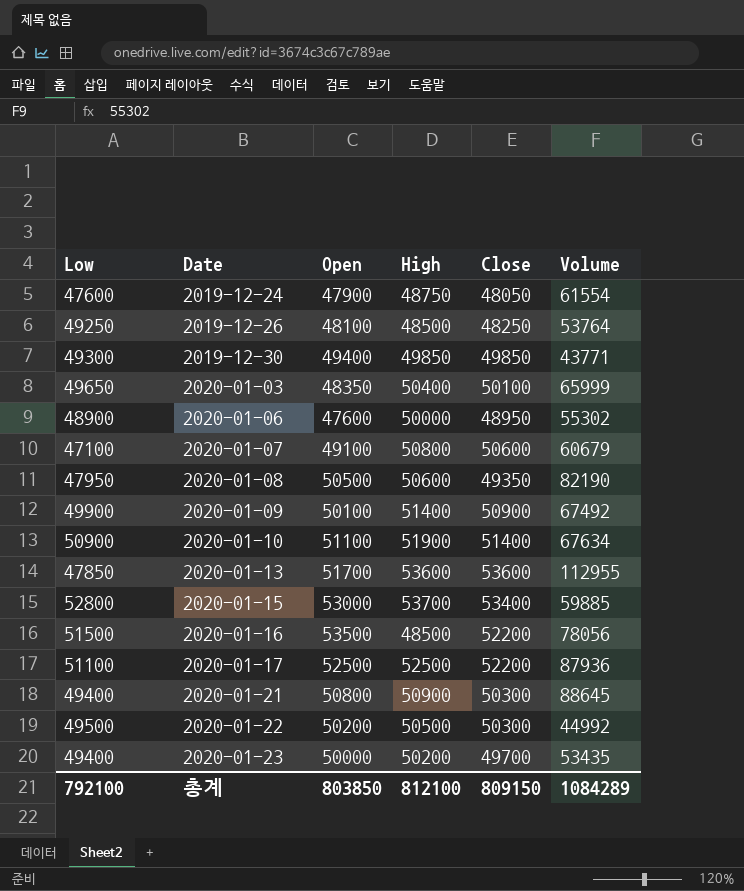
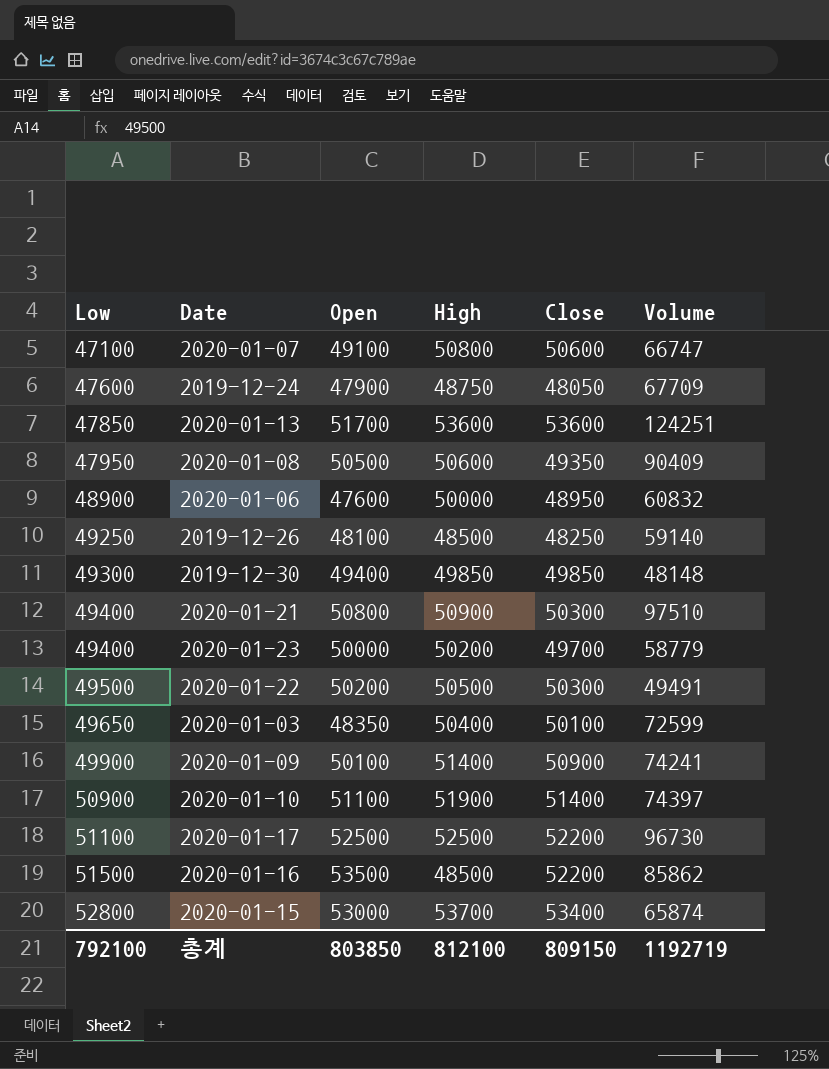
row order: Date ascending -> Low ascending
2020-01-07 | Volume: 60679 -> 66747
2019-12-24 | Volume: 61554 -> 67709
2020-01-13 | Volume: 112955 -> 124251
2020-01-08 | Volume: 82190 -> 90409
2020-01-06 | Volume: 55302 -> 60832
2019-12-26 | Volume: 53764 -> 59140
2019-12-30 | Volume: 43771 -> 48148
2020-01-21 | Volume: 88645 -> 97510
2020-01-23 | Volume: 53435 -> 58779
2020-01-22 | Volume: 44992 -> 49491
2020-01-03 | Volume: 65999 -> 72599
2020-01-09 | Volume: 67492 -> 74241
2020-01-10 | Volume: 67634 -> 74397
2020-01-17 | Volume: 87936 -> 96730
2020-01-16 | Volume: 78056 -> 85862
2020-01-15 | Volume: 59885 -> 65874
총계 | Volume: 1084289 -> 1192719

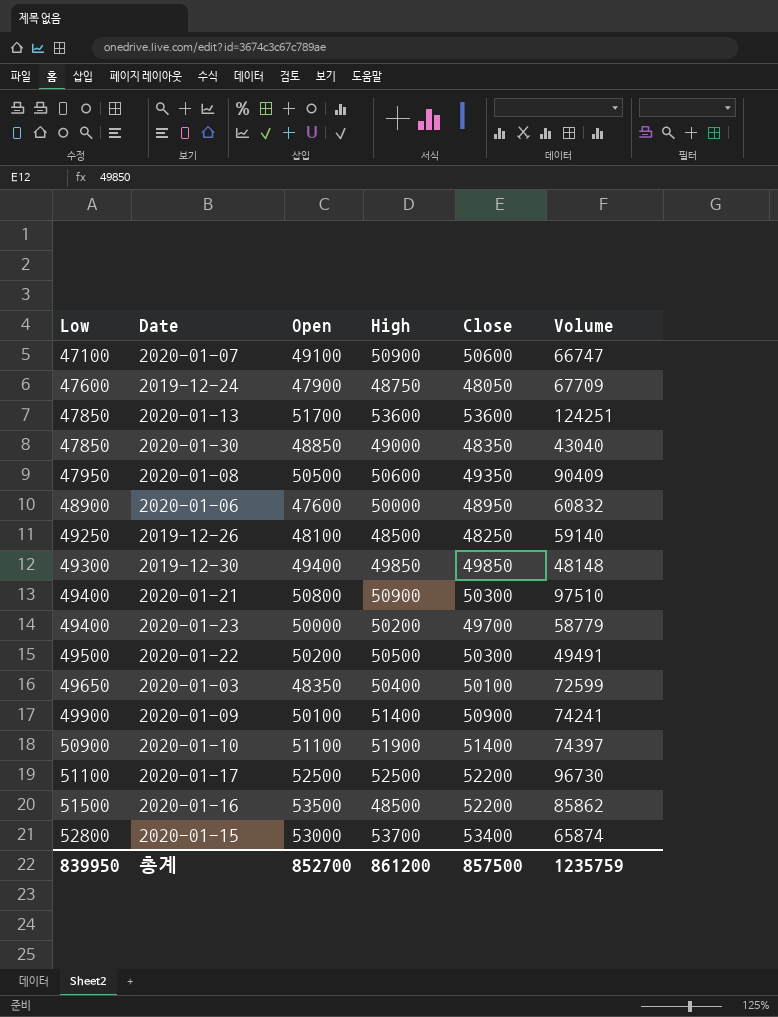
2020-01-07 | High: 50800 -> 50900
row 2020-01-30: none -> 47850 | 48850 | 49000 | 48350 | 43040
총계 | Low: 792100 -> 839950
총계 | Open: 803850 -> 852700
총계 | High: 812100 -> 861200
총계 | Close: 809150 -> 857500
총계 | Volume: 1192719 -> 1235759

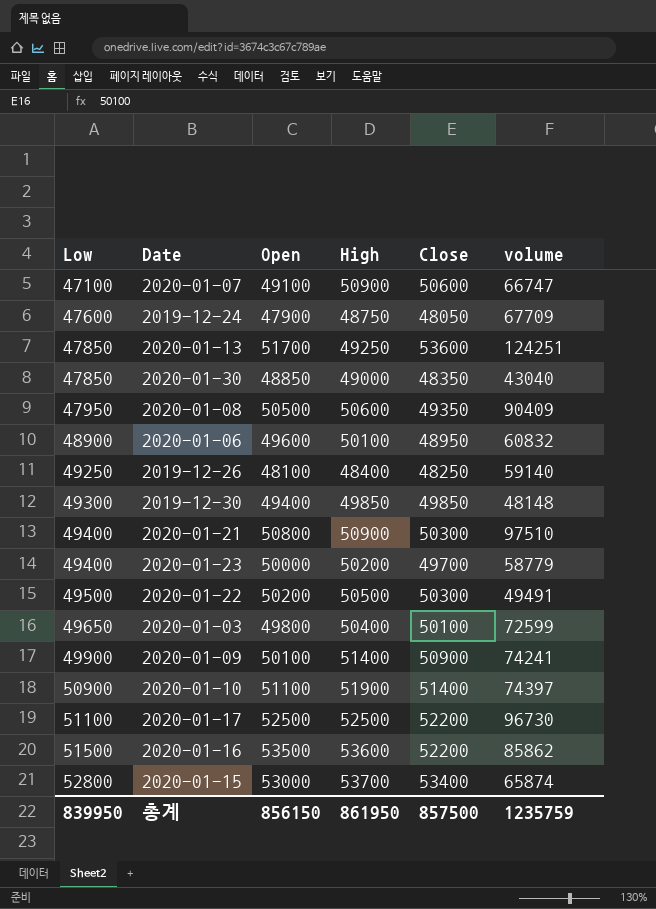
column name: Volume -> volume
2020-01-13 | High: 53600 -> 49250
2020-01-06 | Open: 47600 -> 49600
2020-01-06 | High: 50000 -> 50100
2019-12-26 | High: 48500 -> 48400
2020-01-03 | Open: 48350 -> 49800
2020-01-16 | High: 48500 -> 53600
총계 | Open: 852700 -> 856150
총계 | High: 861200 -> 861950

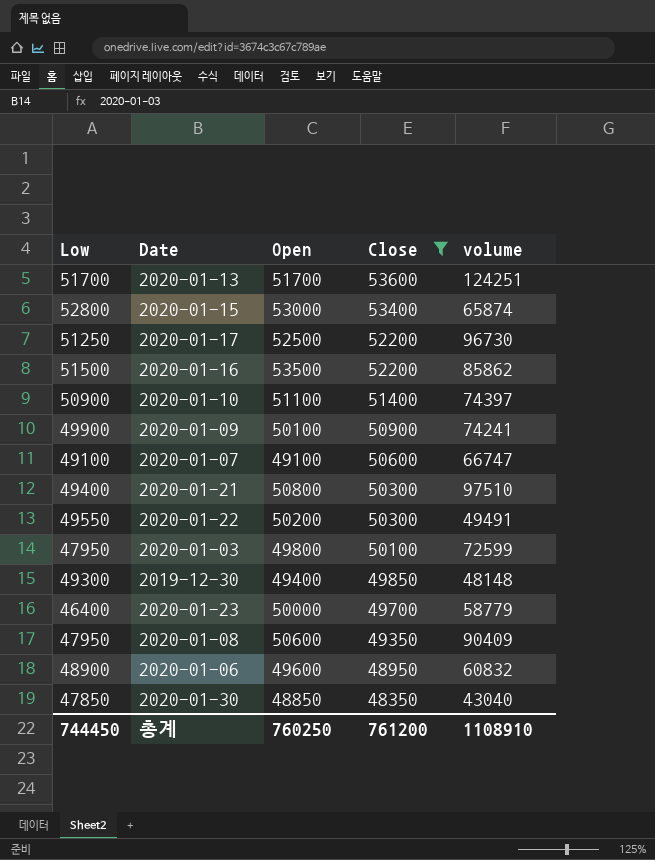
filter: none -> Close >= 48350
row order: Low ascending -> Close descending
column High | position: 4 -> none
2020-01-13 | Low: 47850 -> 51700
2020-01-17 | Low: 51100 -> 51250
2020-01-07 | Low: 47100 -> 49100
2020-01-22 | Low: 49500 -> 49550
2020-01-03 | Low: 49650 -> 47950
2020-01-23 | Low: 49400 -> 46400
2020-01-08 | Open: 50500 -> 50600
총계 | Low: 839950 -> 744450
총계 | Open: 856150 -> 760250
총계 | Close: 857500 -> 761200
총계 | volume: 1235759 -> 1108910

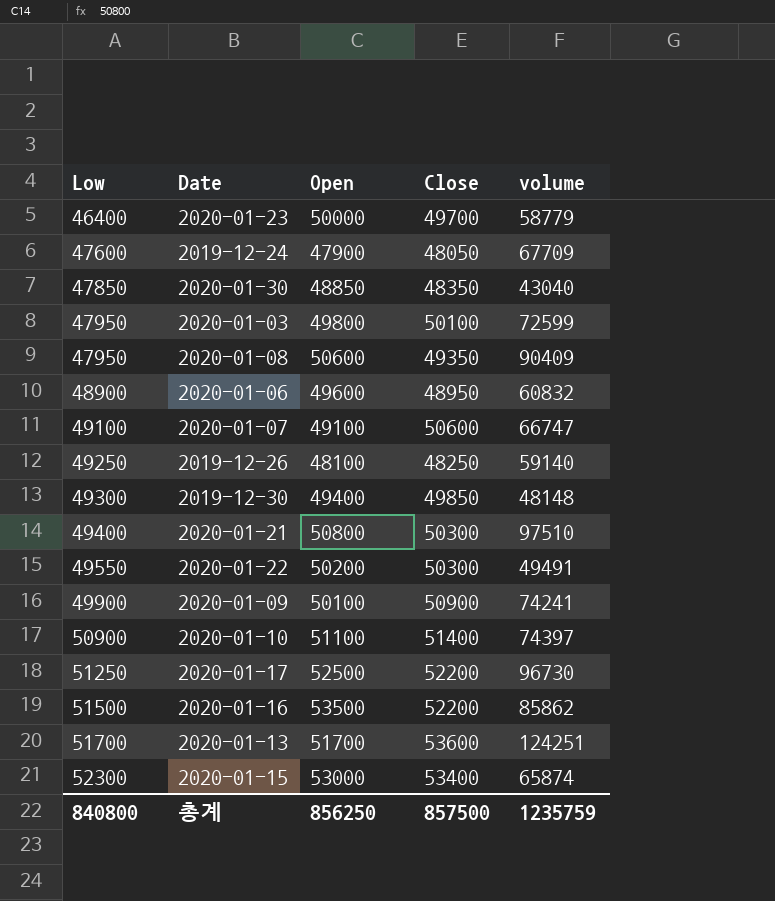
filter: Close >= 48350 -> none
row order: Close descending -> Low ascending
2020-01-15 | Low: 52800 -> 52300
총계 | Low: 744450 -> 840800
총계 | Open: 760250 -> 856250
총계 | Close: 761200 -> 857500
총계 | volume: 1108910 -> 1235759

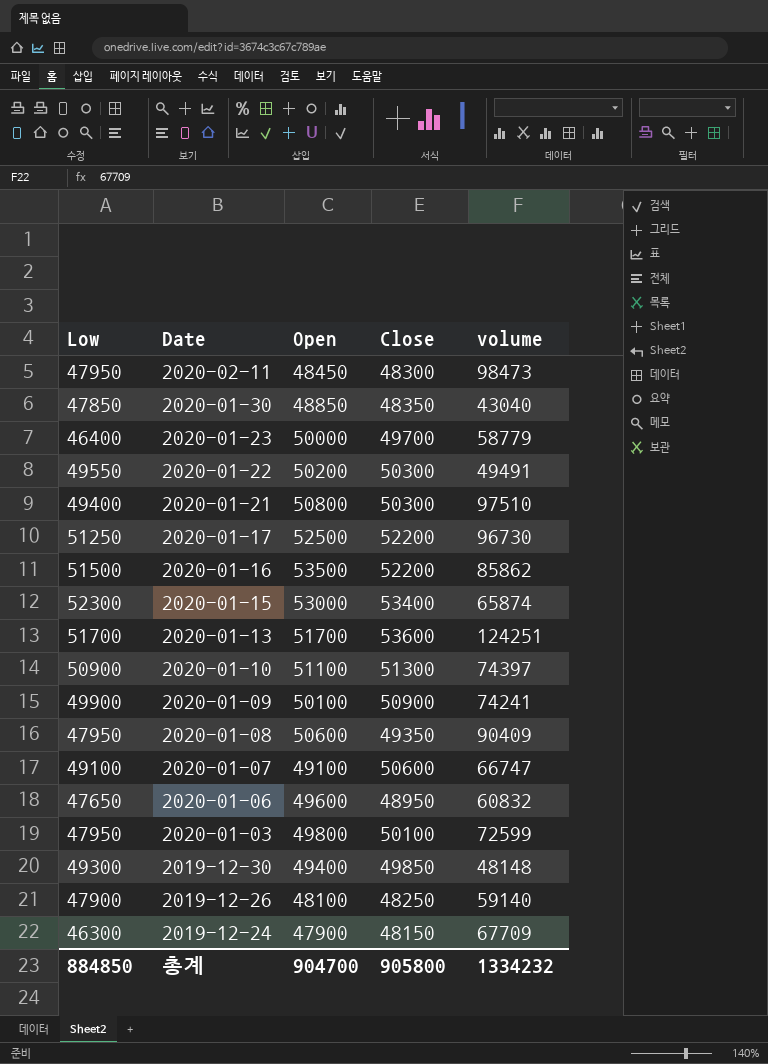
row order: Low ascending -> Date descending
row 2020-02-11: none -> 47950 | 48450 | 48300 | 98473
2020-01-10 | Close: 51400 -> 51300
2020-01-06 | Low: 48900 -> 47650
2019-12-26 | Low: 49250 -> 47900
2019-12-24 | Low: 47600 -> 46300
2019-12-24 | Close: 48050 -> 48150
총계 | Low: 840800 -> 884850
총계 | Open: 856250 -> 904700
총계 | Close: 857500 -> 905800
총계 | volume: 1235759 -> 1334232

